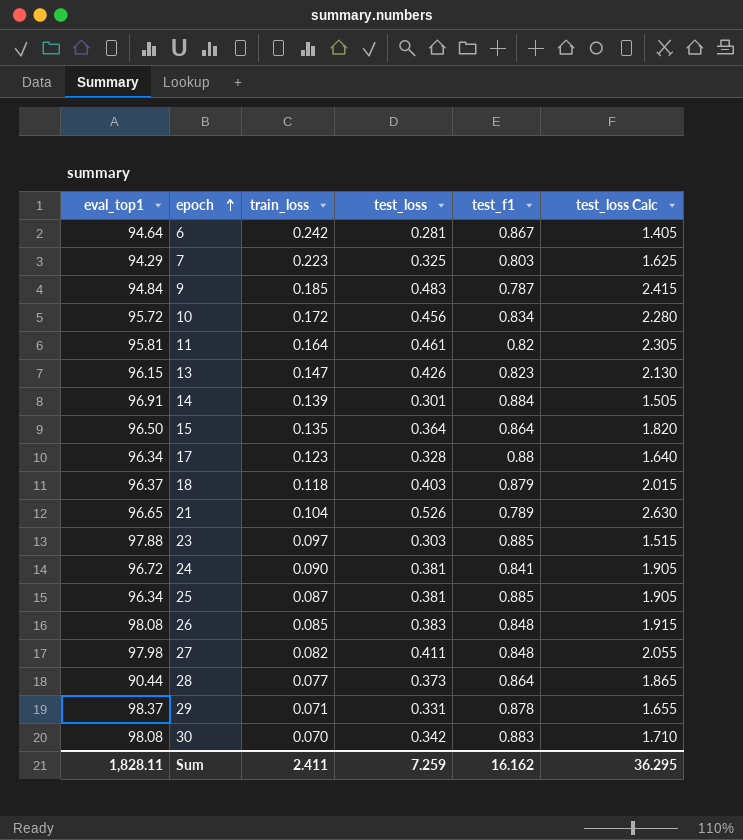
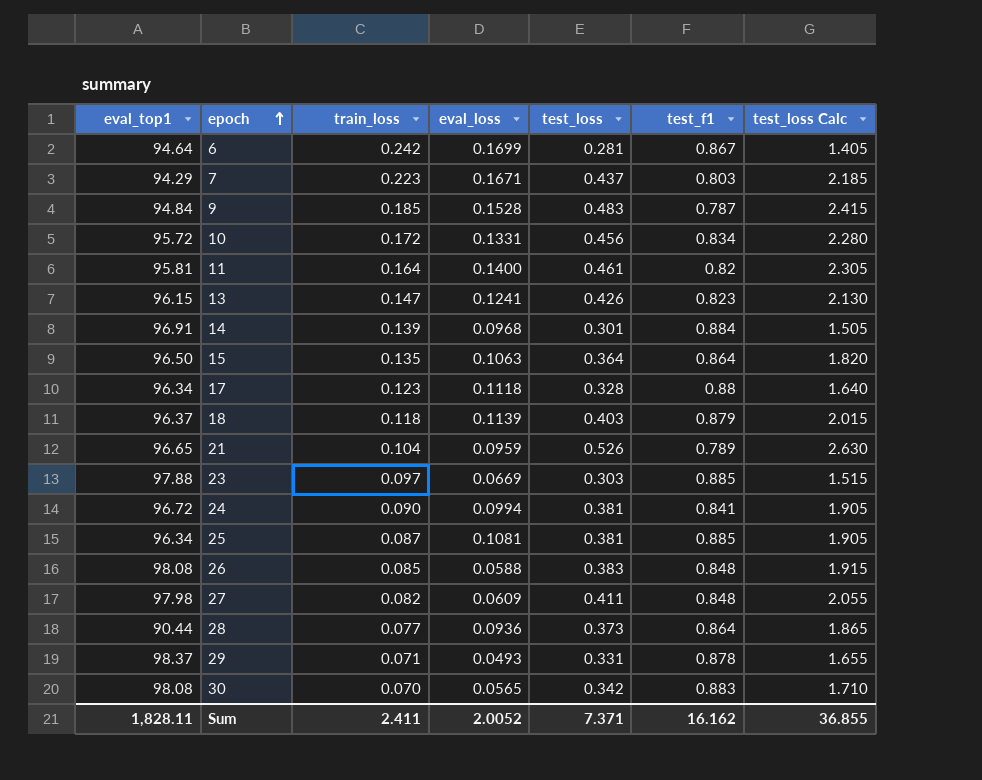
column eval_loss | position: none -> 4
7 | test_loss: 0.325 -> 0.437
7 | test_loss Calc: 1.625 -> 2.185
Sum | test_loss: 7.259 -> 7.371
Sum | test_loss Calc: 36.295 -> 36.855

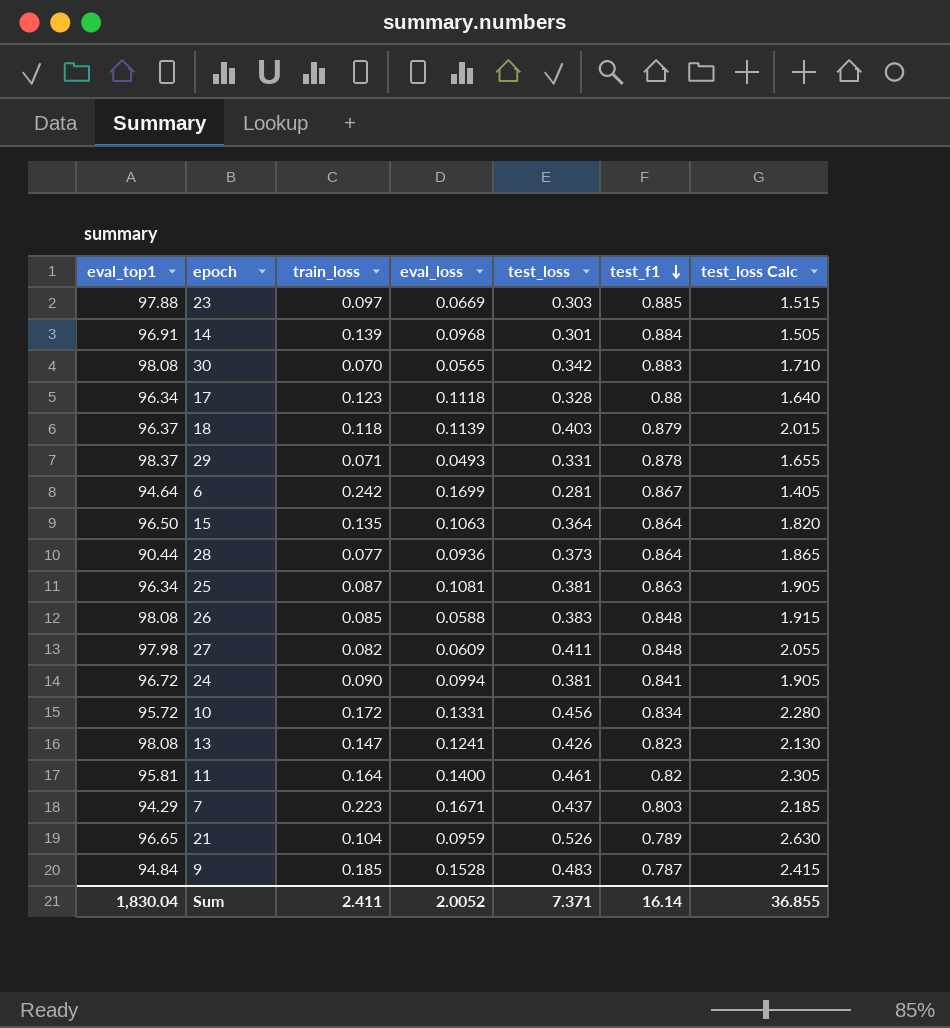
row order: epoch ascending -> test_f1 descending
25 | test_f1: 0.885 -> 0.863
13 | eval_top1: 96.15 -> 98.08
Sum | eval_top1: 1,828.11 -> 1,830.04
Sum | test_f1: 16.162 -> 16.14

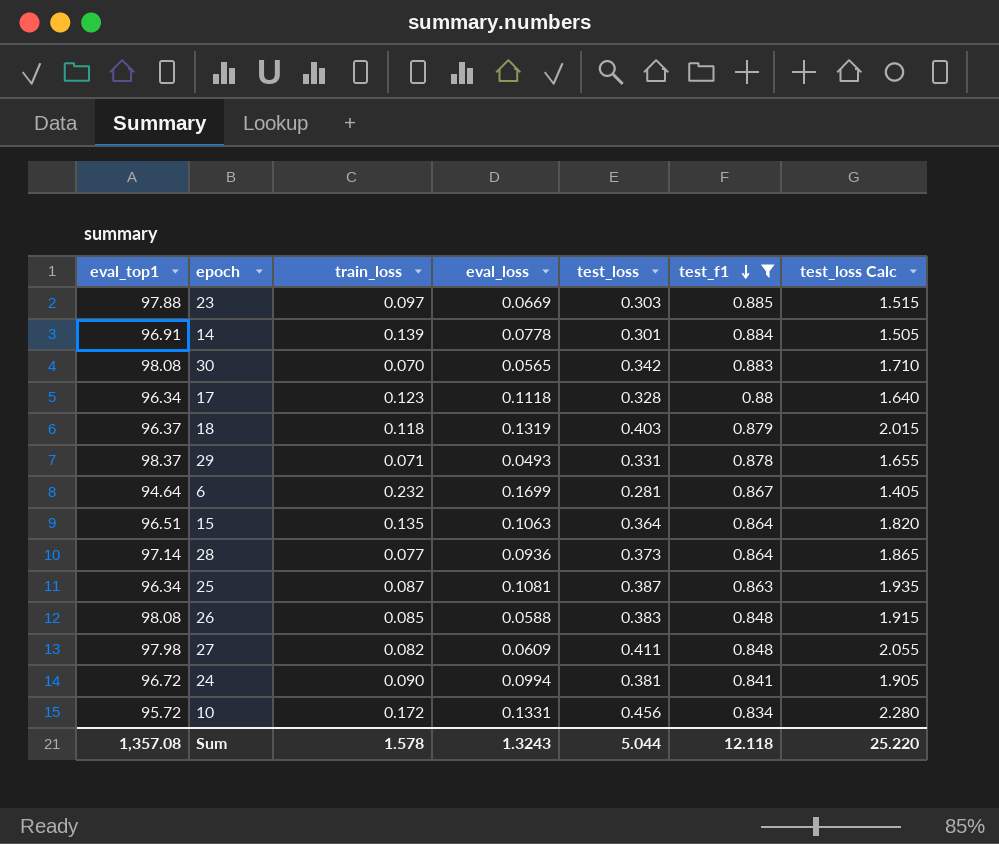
filter: none -> test_f1 >= 0.834
14 | eval_loss: 0.0968 -> 0.0778
18 | eval_loss: 0.1139 -> 0.1319
6 | train_loss: 0.242 -> 0.232
15 | eval_top1: 96.50 -> 96.51
28 | eval_top1: 90.44 -> 97.14
25 | test_loss: 0.381 -> 0.387
25 | test_loss Calc: 1.905 -> 1.935
Sum | eval_top1: 1,830.04 -> 1,357.08
Sum | train_loss: 2.411 -> 1.578
Sum | eval_loss: 2.0052 -> 1.3243
Sum | test_loss: 7.371 -> 5.044
Sum | test_f1: 16.14 -> 12.118
Sum | test_loss Calc: 36.855 -> 25.220

